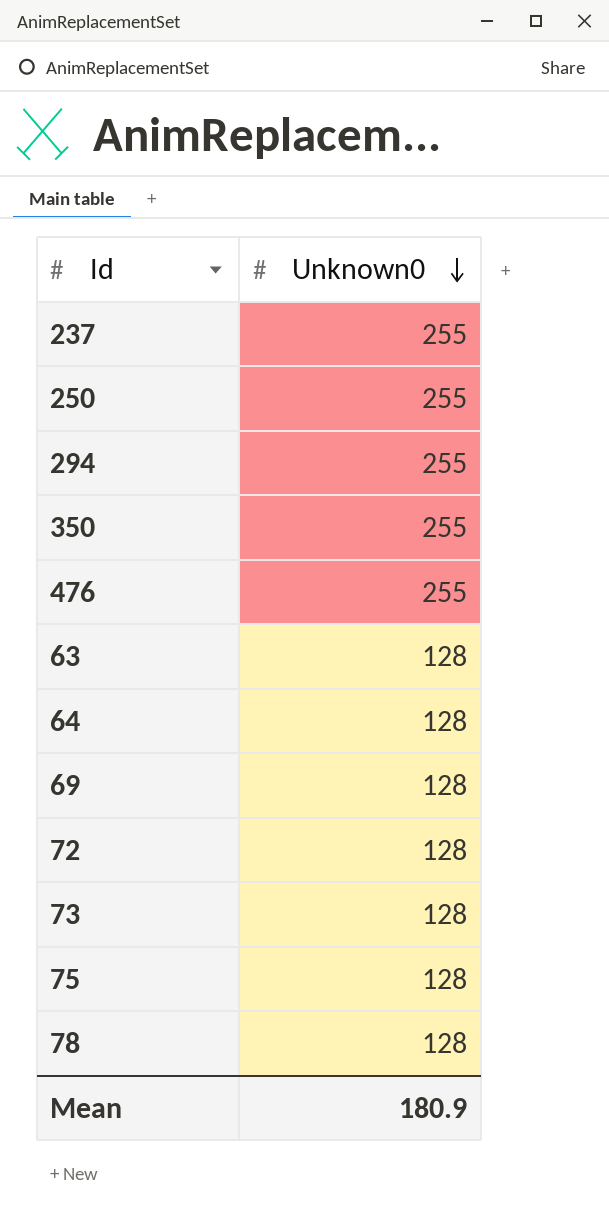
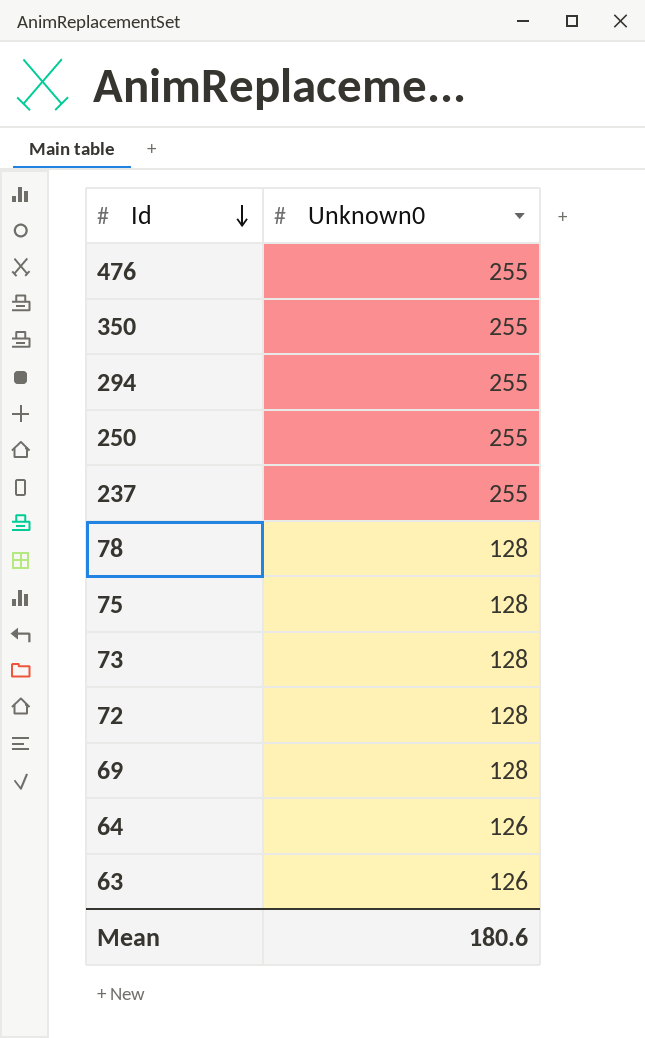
row order: Unknown0 descending -> Id descending
64 | Unknown0: 128 -> 126
63 | Unknown0: 128 -> 126
Mean | Unknown0: 180.9 -> 180.6

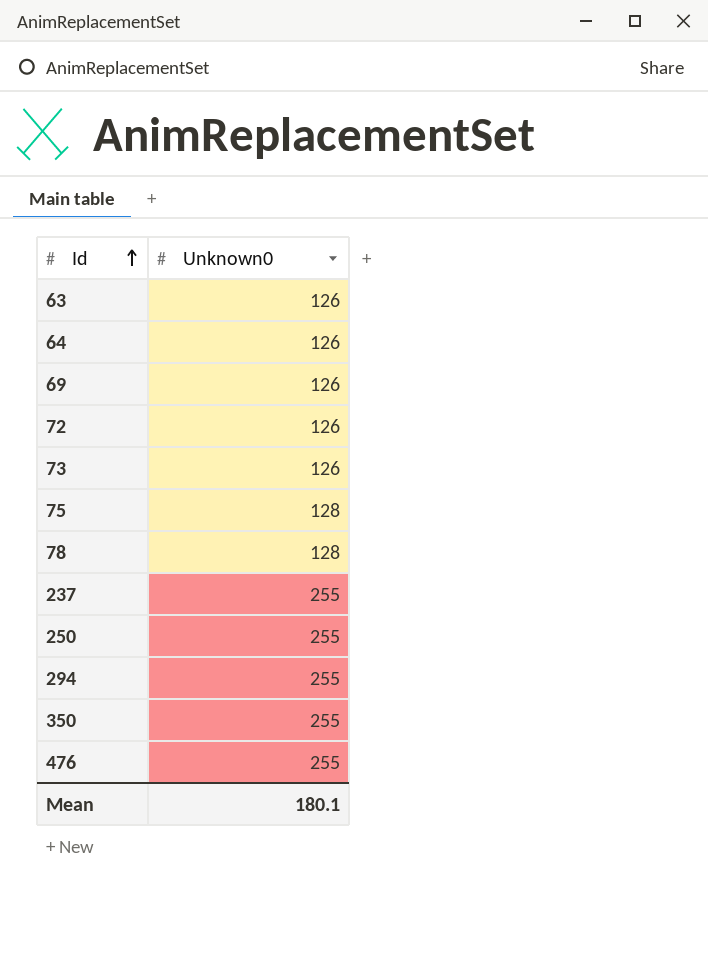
row order: Id descending -> Id ascending
69 | Unknown0: 128 -> 126
72 | Unknown0: 128 -> 126
73 | Unknown0: 128 -> 126
Mean | Unknown0: 180.6 -> 180.1

